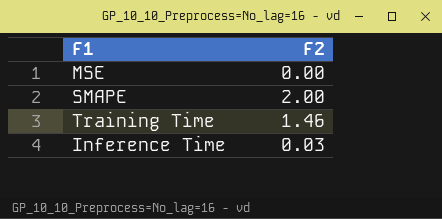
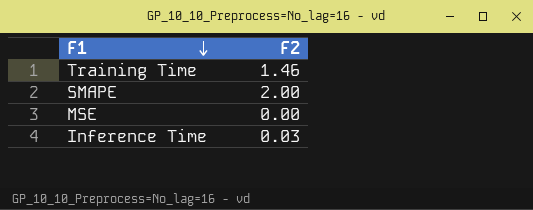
row order: none -> F1 descending

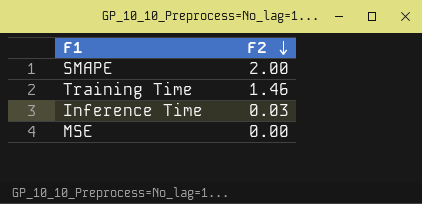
row order: F1 descending -> F2 descending

